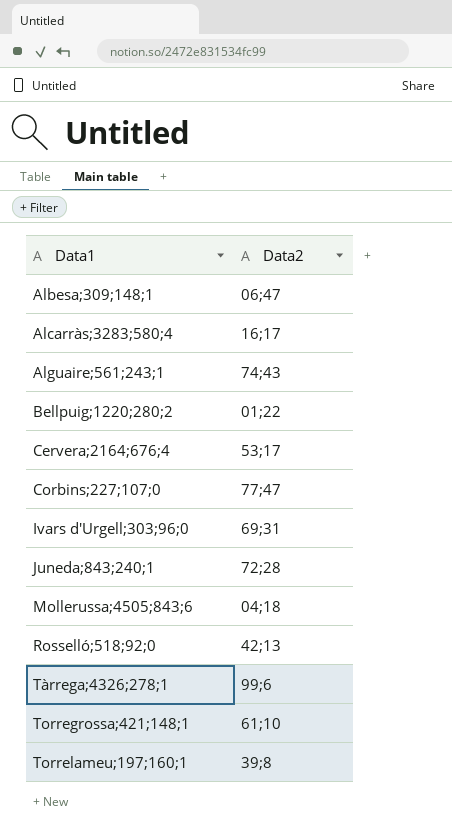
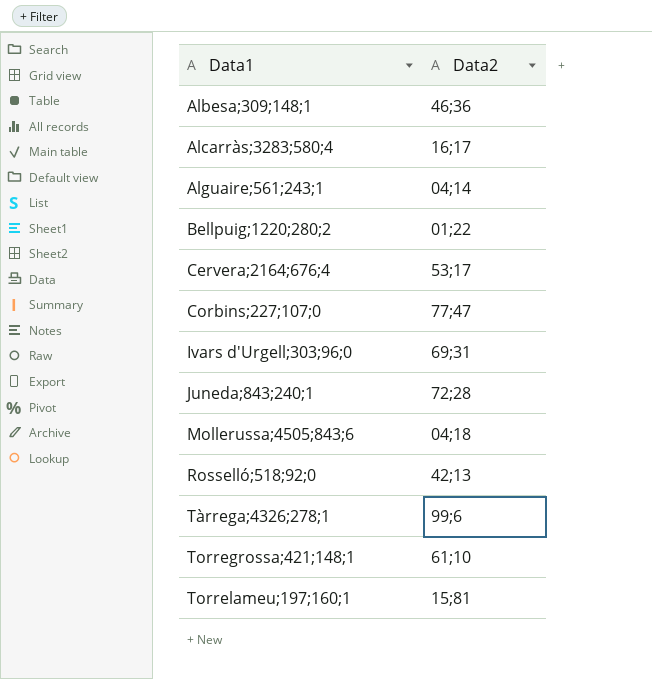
Albesa;309;148;1 | Data2: 06;47 -> 46;36
Alguaire;561;243;1 | Data2: 74;43 -> 04;14
Torrelameu;197;160;1 | Data2: 39;8 -> 15;81

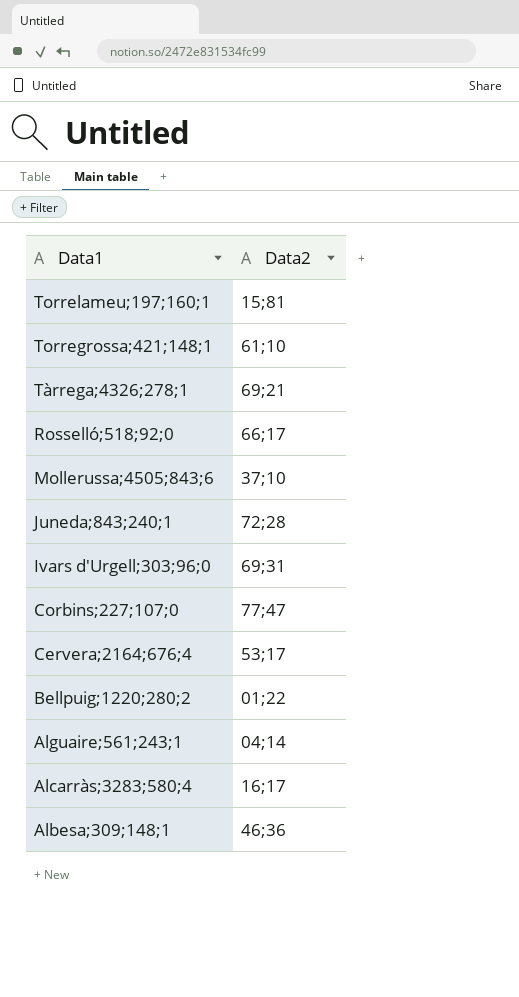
row order: Data1 ascending -> Data1 descending
Tàrrega;4326;278;1 | Data2: 99;6 -> 69;21
Rosselló;518;92;0 | Data2: 42;13 -> 66;17
Mollerussa;4505;843;6 | Data2: 04;18 -> 37;10

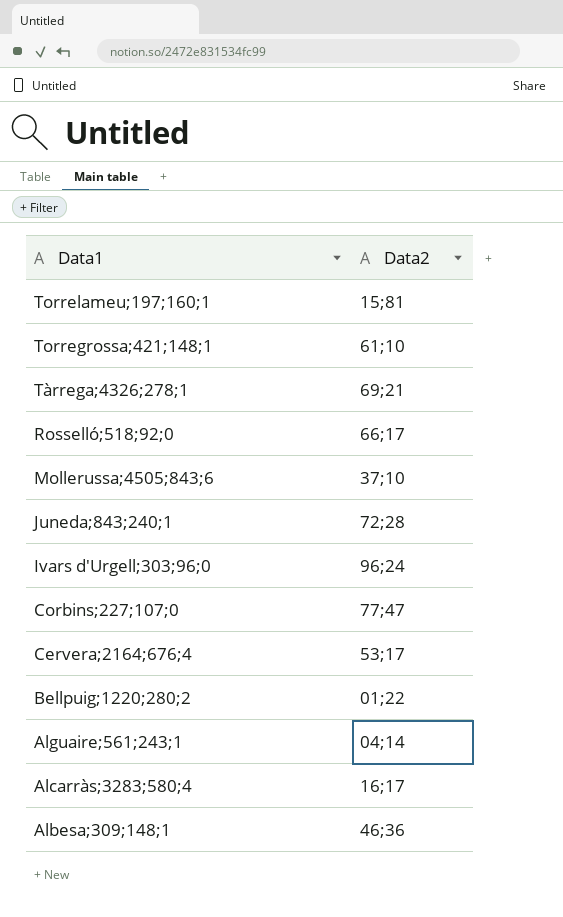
Ivars d'Urgell;303;96;0 | Data2: 69;31 -> 96;24

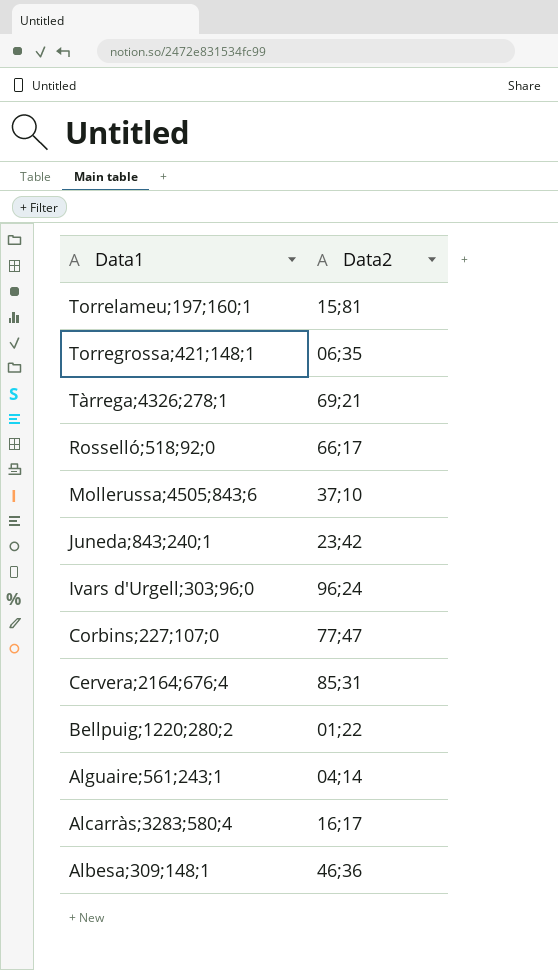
Torregrossa;421;148;1 | Data2: 61;10 -> 06;35
Juneda;843;240;1 | Data2: 72;28 -> 23;42
Cervera;2164;676;4 | Data2: 53;17 -> 85;31

